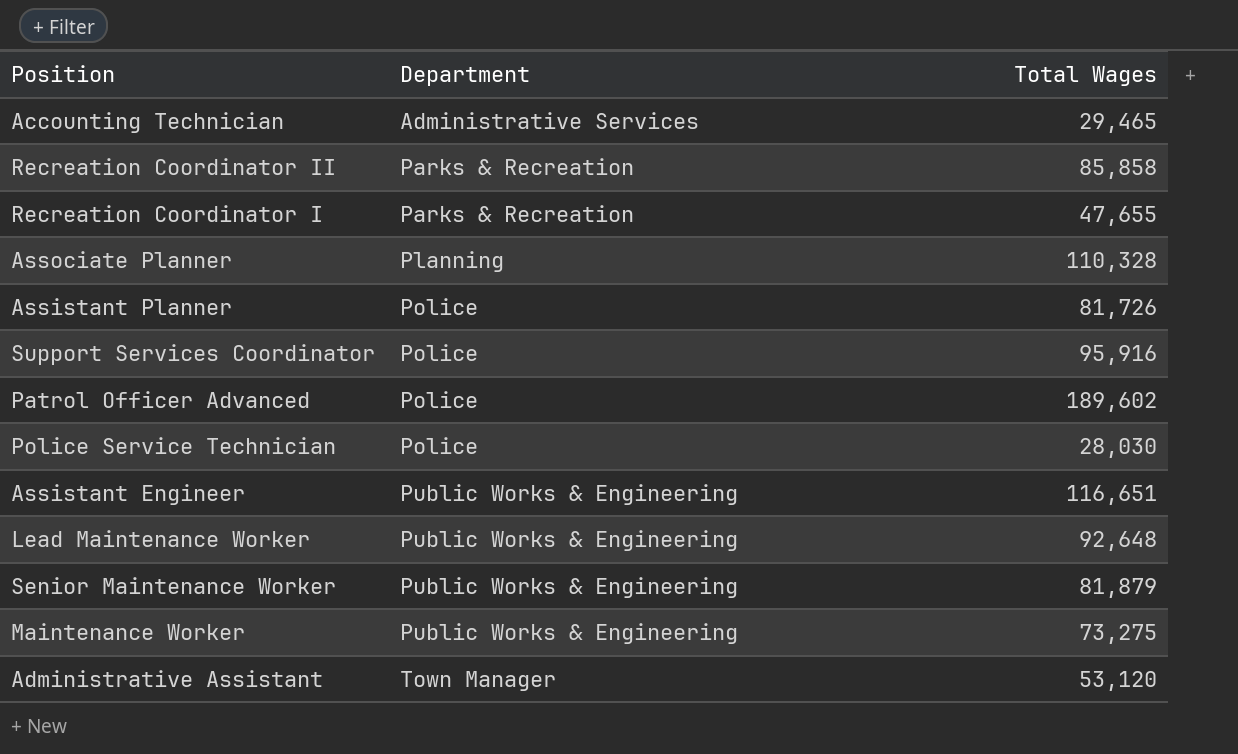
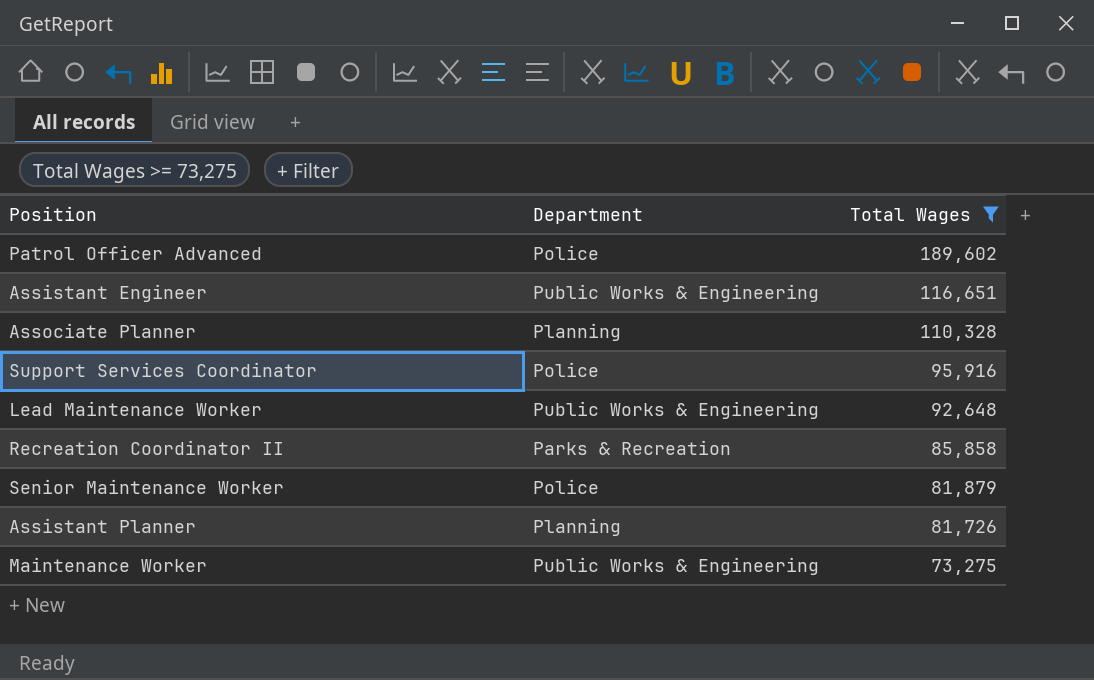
filter: none -> Total Wages >= 73,275
row order: Department ascending -> Total Wages descending
Senior Maintenance Worker | Department: Public Works & Engineering -> Police
Assistant Planner | Department: Police -> Planning

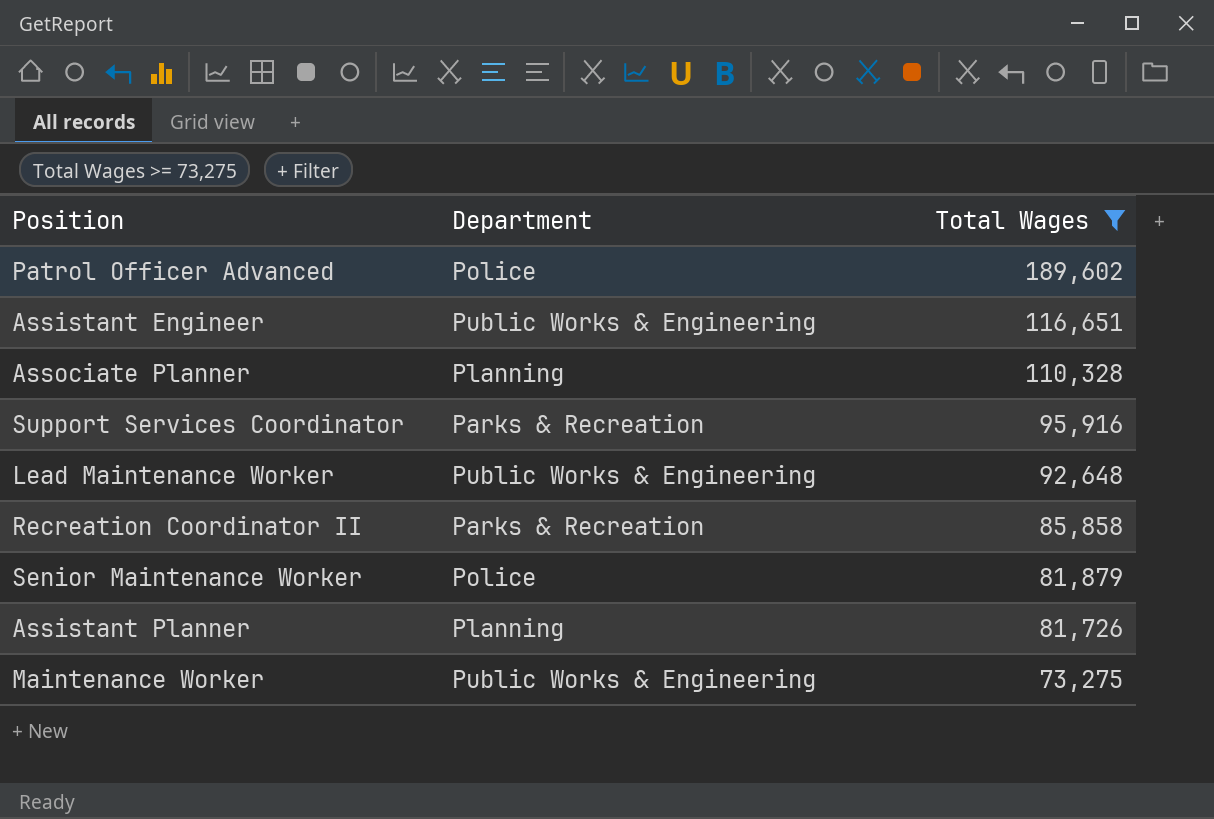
Support Services Coordinator | Department: Police -> Parks & Recreation

